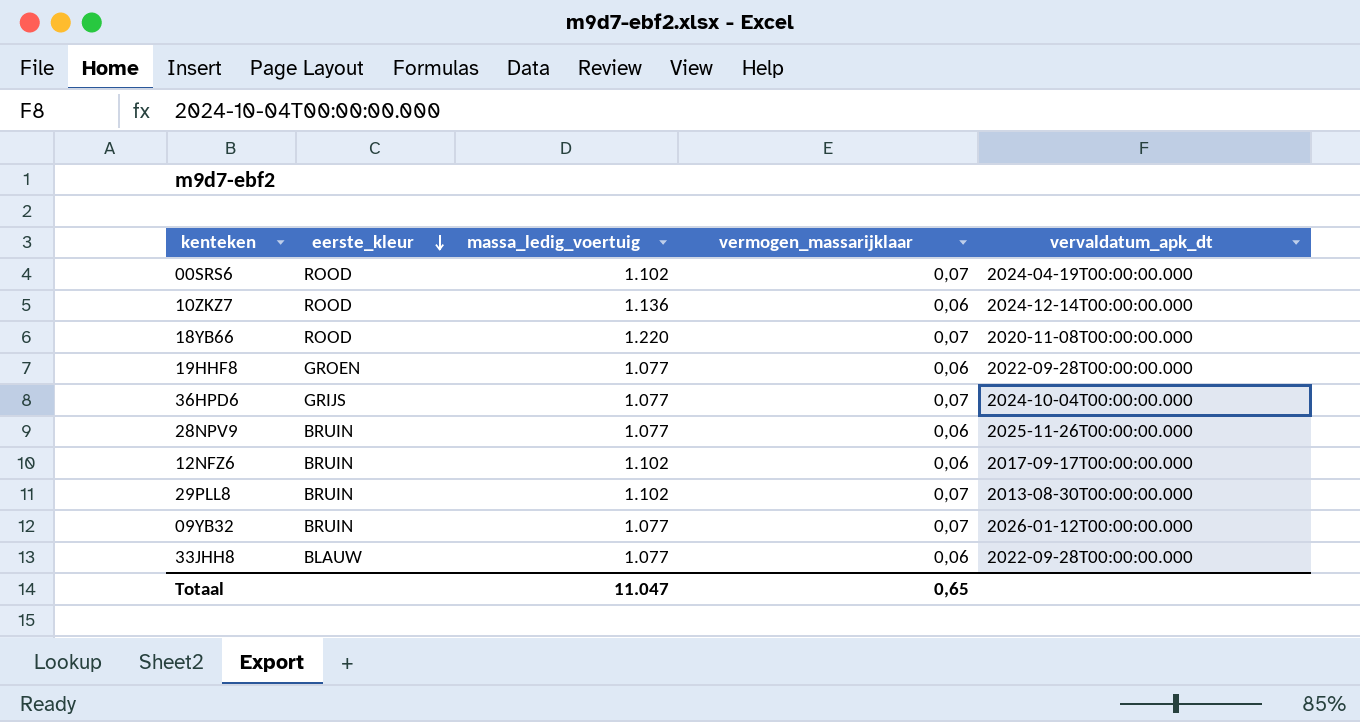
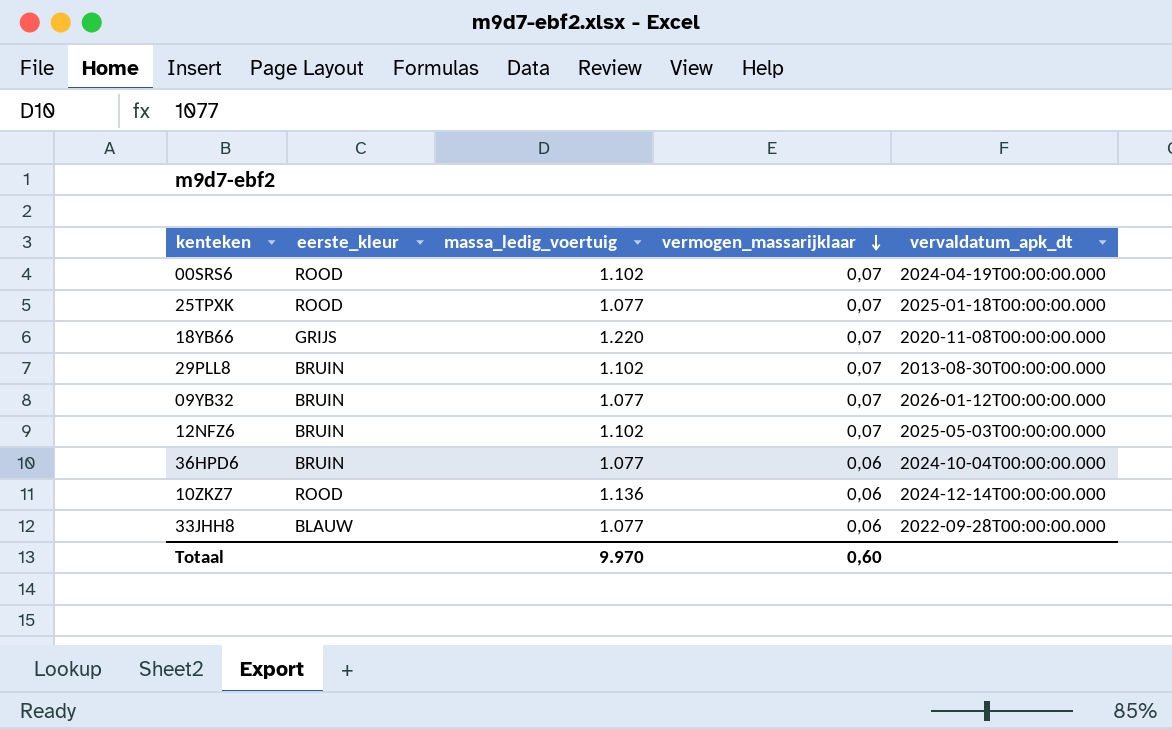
row order: eerste_kleur descending -> vermogen_massarijklaar descending
row 19HHF8: GROEN | 1.077 | 0,06 | 2022-09-28T00:00:00.000 -> none
row 28NPV9: BRUIN | 1.077 | 0,06 | 2025-11-26T00:00:00.000 -> none
row 25TPXK: none -> ROOD | 1.077 | 0,07 | 2025-01-18T00:00:00.000
18YB66 | eerste_kleur: ROOD -> GRIJS
12NFZ6 | vermogen_massarijklaar: 0,06 -> 0,07
12NFZ6 | vervaldatum_apk_dt: 2017-09-17T00:00:00.000 -> 2025-05-03T00:00:00.000
36HPD6 | eerste_kleur: GRIJS -> BRUIN
36HPD6 | vermogen_massarijklaar: 0,07 -> 0,06
Totaal | massa_ledig_voertuig: 11.047 -> 9.970
Totaal | vermogen_massarijklaar: 0,65 -> 0,60

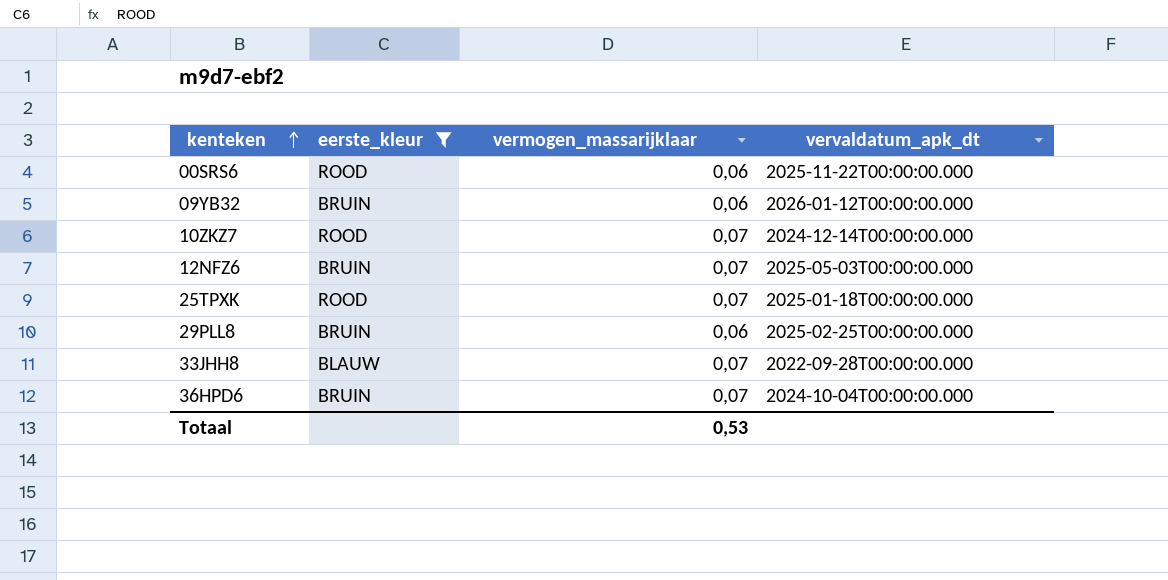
filter: none -> eerste_kleur != GRIJS
row order: vermogen_massarijklaar descending -> kenteken ascending
column massa_ledig_voertuig | position: 3 -> none
00SRS6 | vermogen_massarijklaar: 0,07 -> 0,06
00SRS6 | vervaldatum_apk_dt: 2024-04-19T00:00:00.000 -> 2025-11-22T00:00:00.000
09YB32 | vermogen_massarijklaar: 0,07 -> 0,06
10ZKZ7 | vermogen_massarijklaar: 0,06 -> 0,07
29PLL8 | vermogen_massarijklaar: 0,07 -> 0,06
29PLL8 | vervaldatum_apk_dt: 2013-08-30T00:00:00.000 -> 2025-02-25T00:00:00.000
33JHH8 | vermogen_massarijklaar: 0,06 -> 0,07
36HPD6 | vermogen_massarijklaar: 0,06 -> 0,07
Totaal | vermogen_massarijklaar: 0,60 -> 0,53

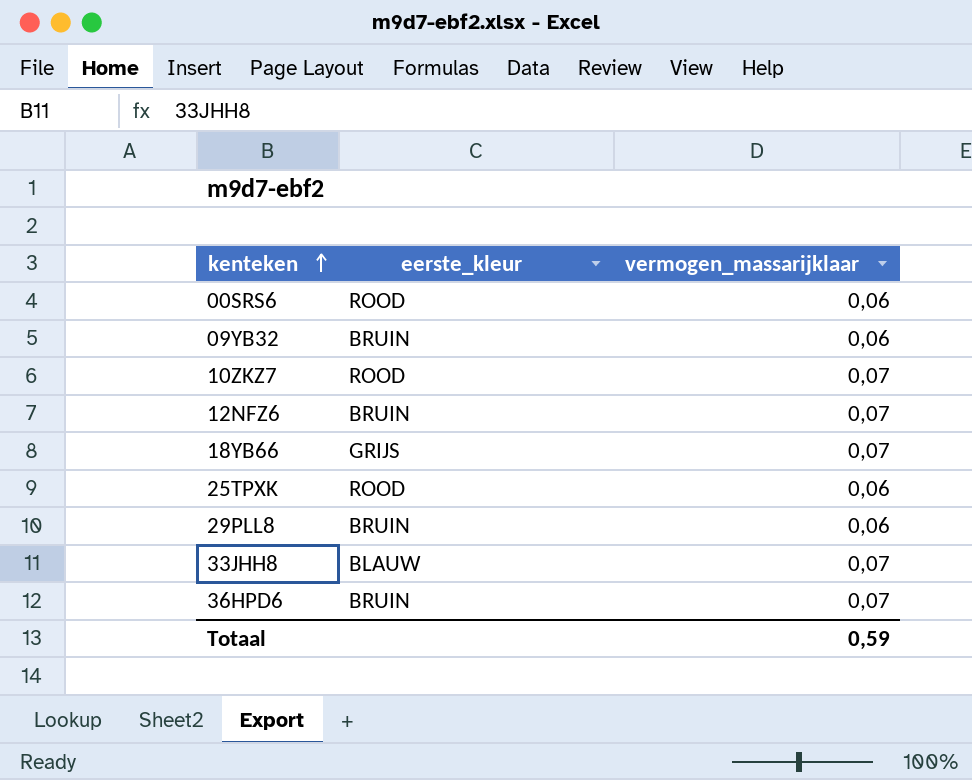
filter: eerste_kleur != GRIJS -> none
column vervaldatum_apk_dt | position: 4 -> none
25TPXK | vermogen_massarijklaar: 0,07 -> 0,06
Totaal | vermogen_massarijklaar: 0,53 -> 0,59

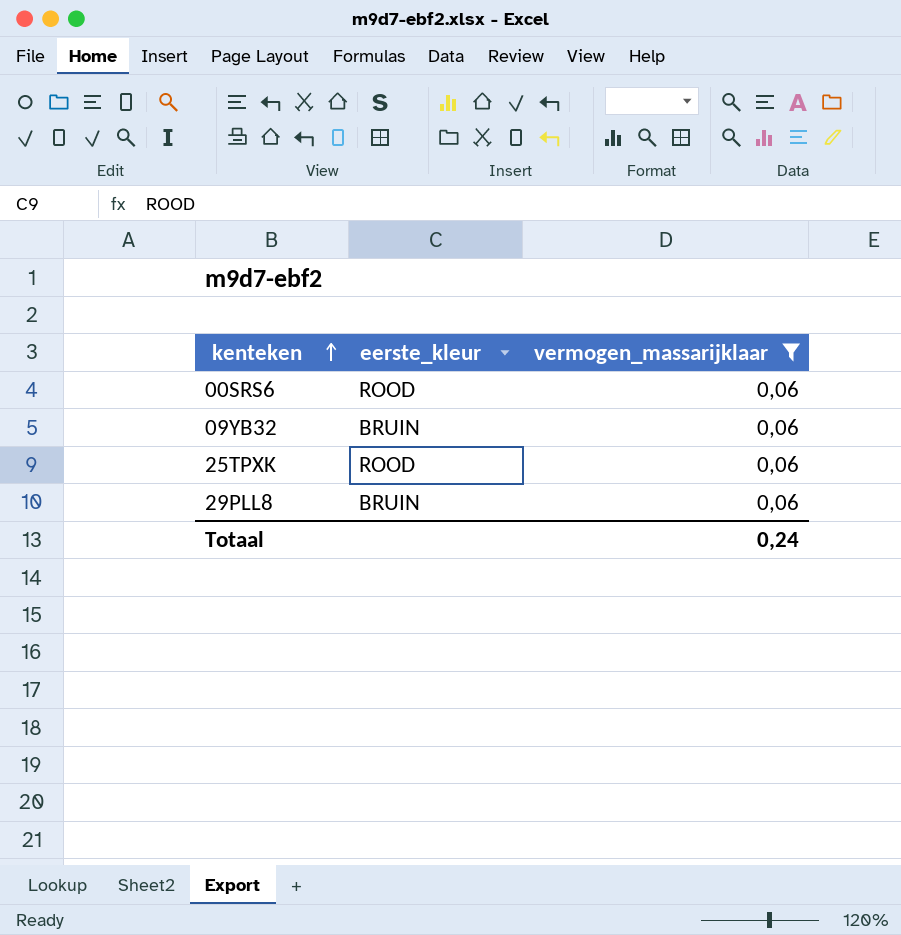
filter: none -> vermogen_massarijklaar = 0,06
Totaal | vermogen_massarijklaar: 0,59 -> 0,24

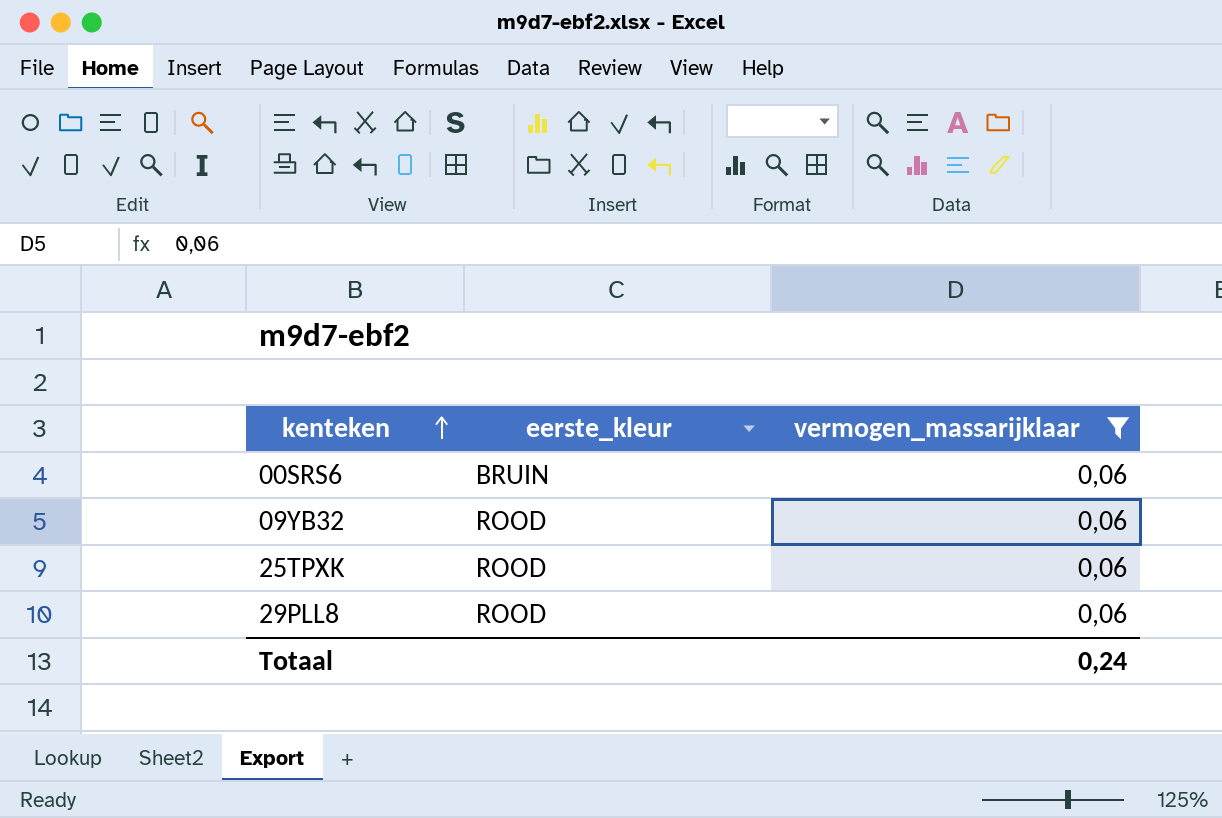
00SRS6 | eerste_kleur: ROOD -> BRUIN
09YB32 | eerste_kleur: BRUIN -> ROOD
29PLL8 | eerste_kleur: BRUIN -> ROOD

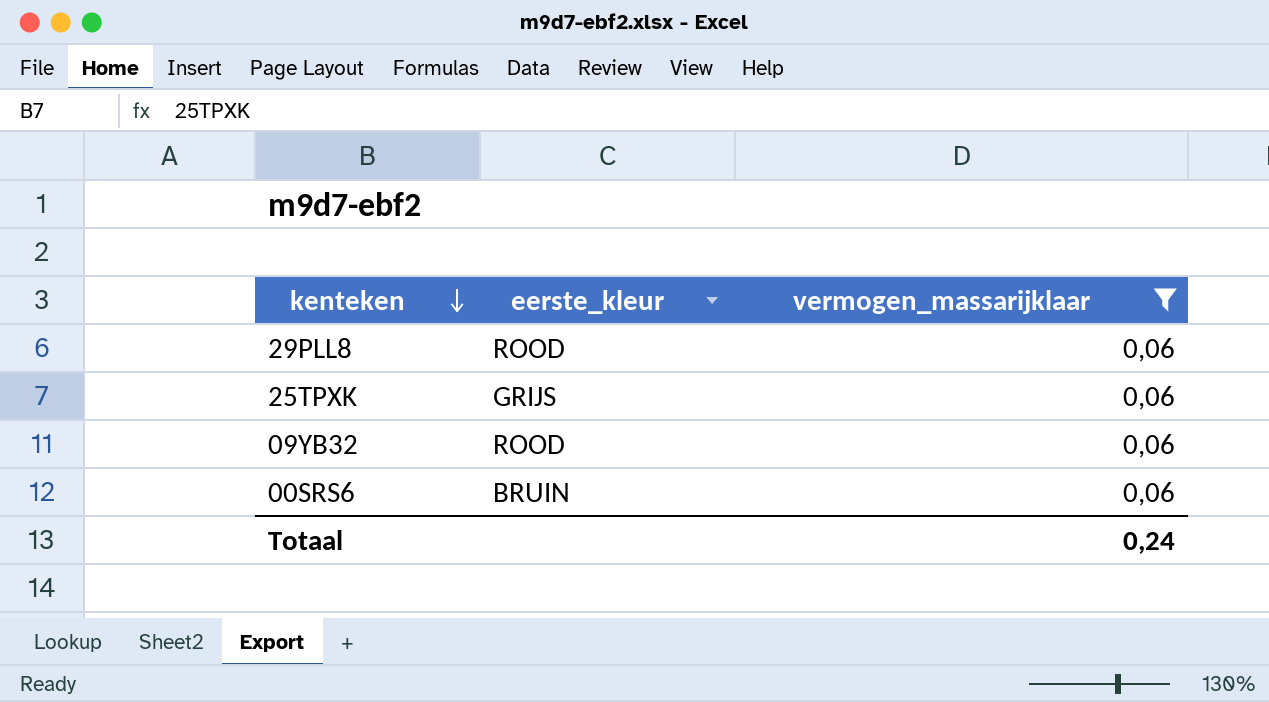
row order: kenteken ascending -> kenteken descending
25TPXK | eerste_kleur: ROOD -> GRIJS

